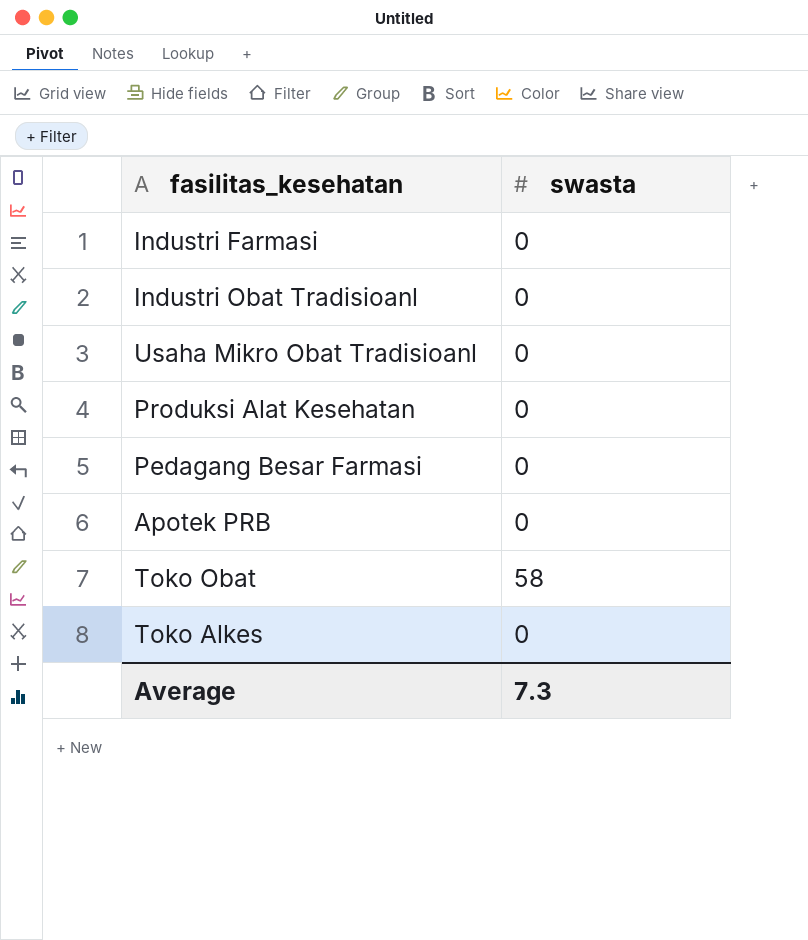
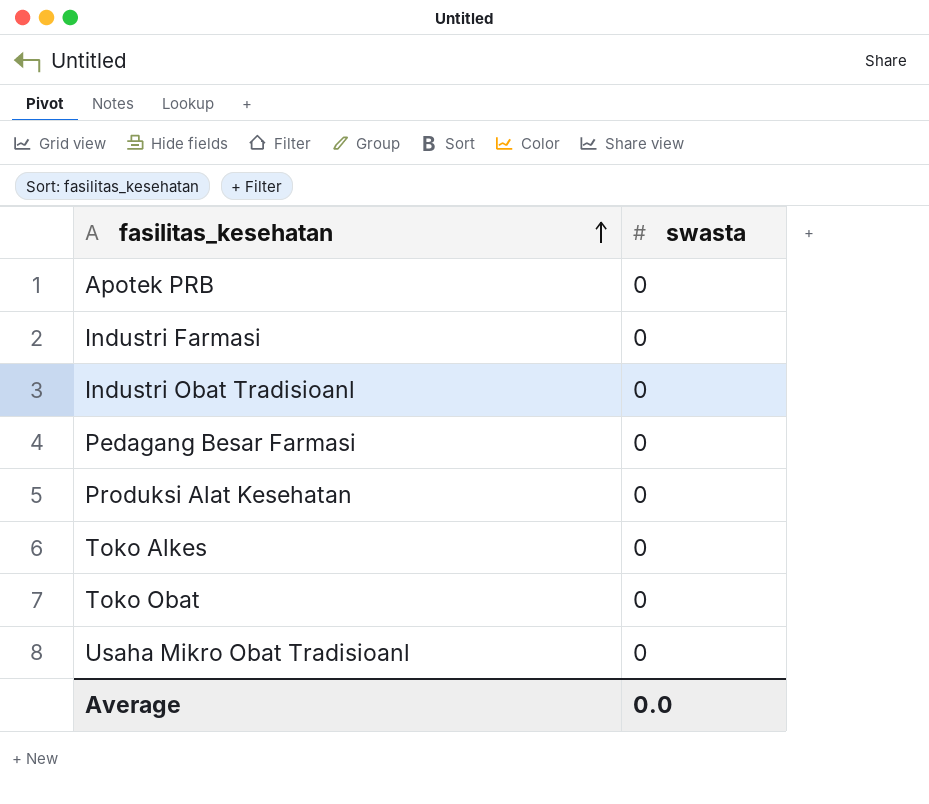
row order: none -> fasilitas_kesehatan ascending
Toko Obat | swasta: 58 -> 0
Average | swasta: 7.3 -> 0.0

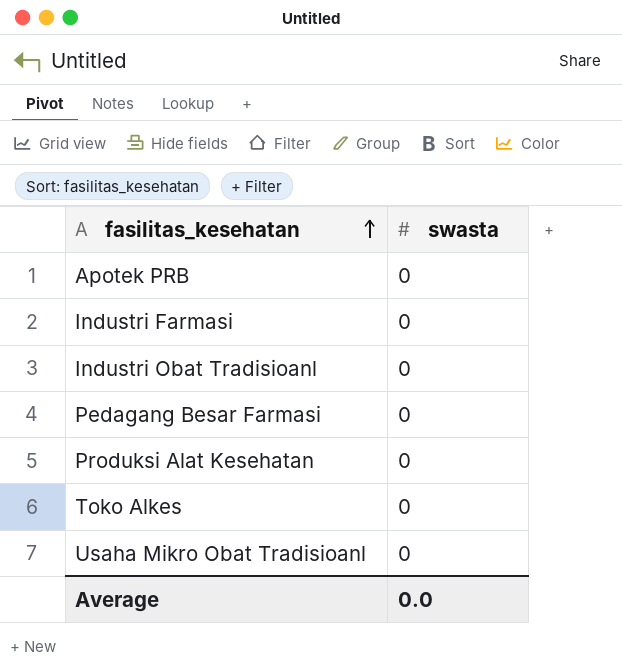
row Toko Obat: 0 -> none

